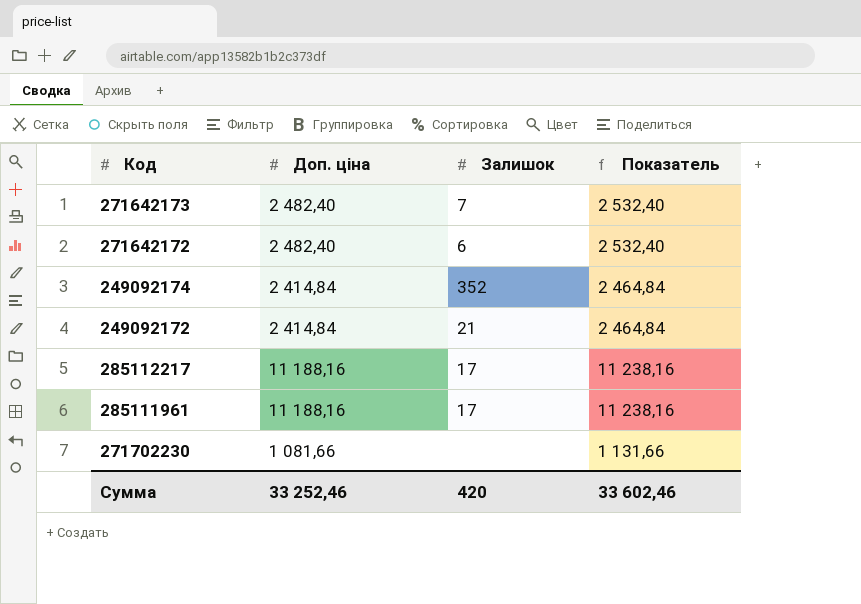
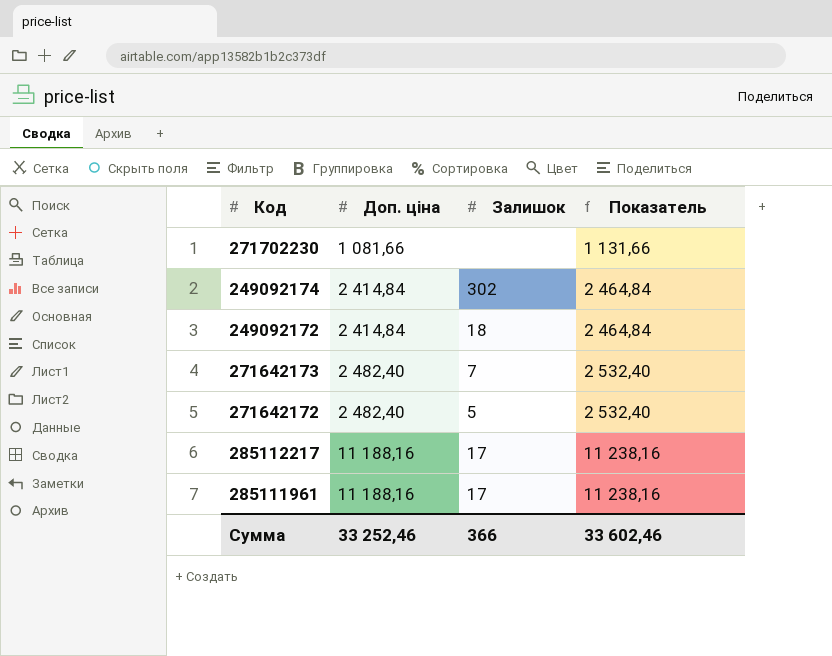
row order: none -> Доп. ціна ascending
249092174 | Залишок: 352 -> 302
249092172 | Залишок: 21 -> 18
271642172 | Залишок: 6 -> 5
Сумма | Залишок: 420 -> 366

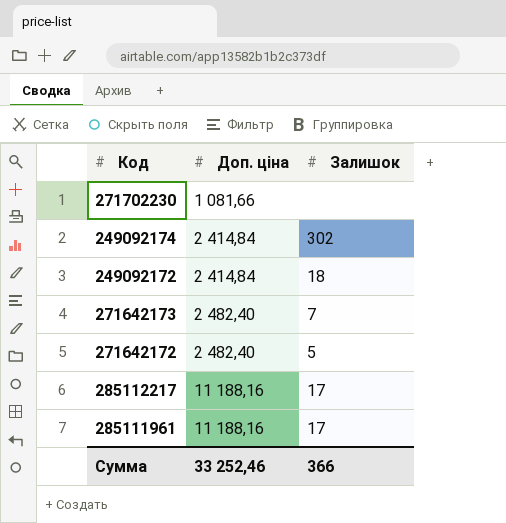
column Показатель | formula: [Доп. ціна] + 50 -> none

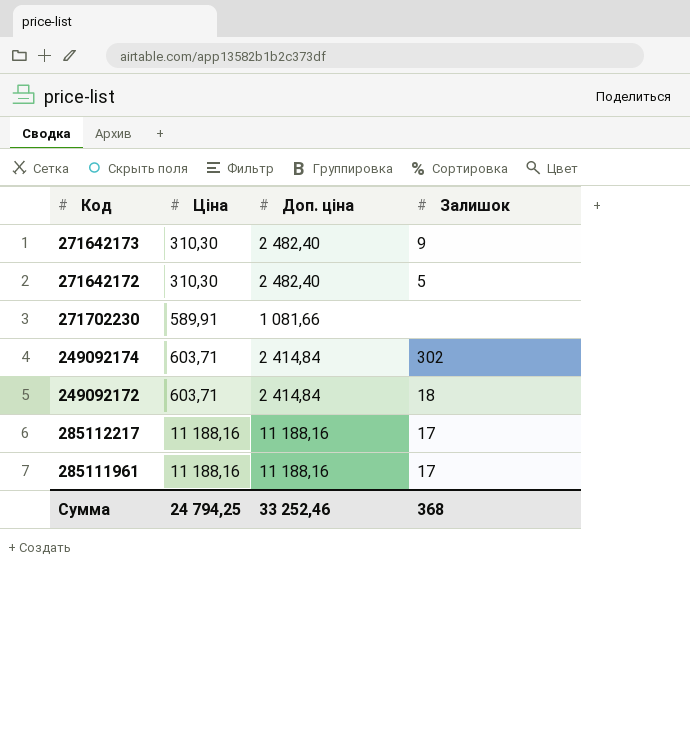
row order: Доп. ціна ascending -> Ціна ascending
column Ціна | position: none -> 2
271642173 | Залишок: 7 -> 9
Сумма | Залишок: 366 -> 368

